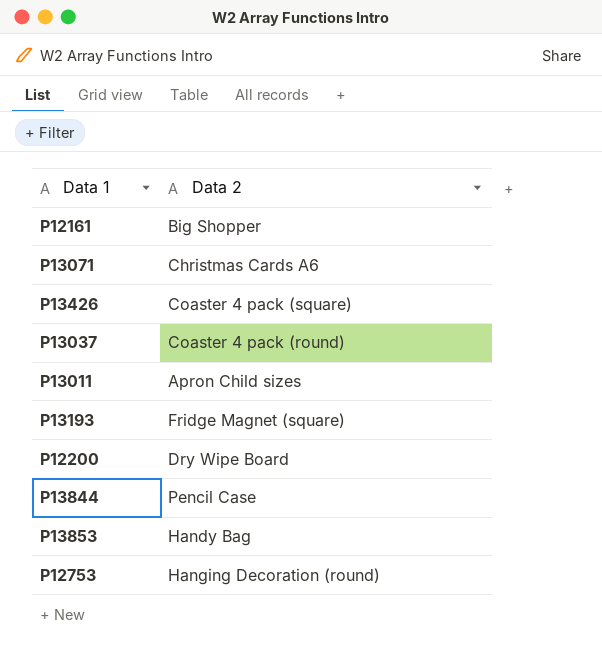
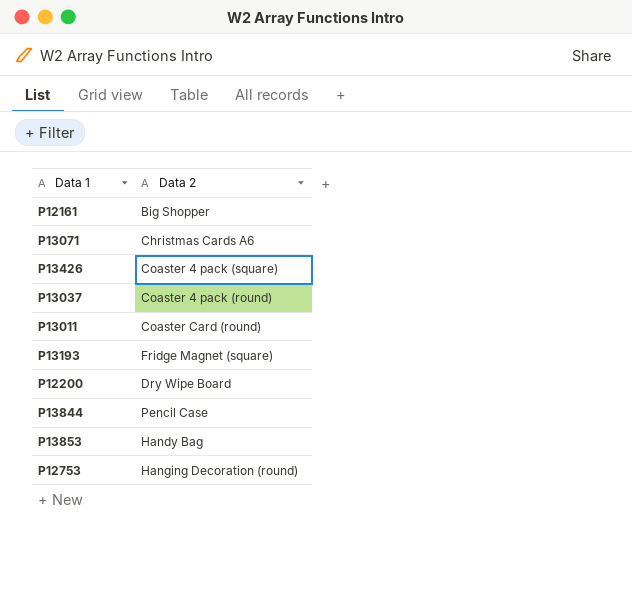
P13011 | Data 2: Apron Child sizes -> Coaster Card (round)

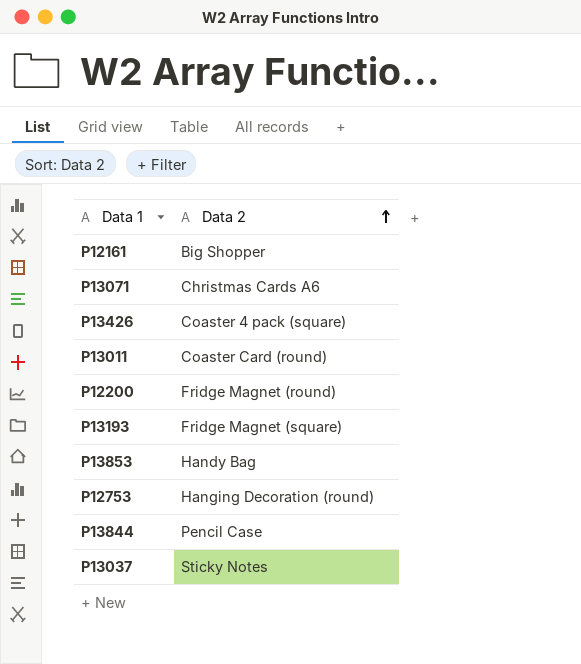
row order: none -> Data 2 ascending
P12200 | Data 2: Dry Wipe Board -> Fridge Magnet (round)
P13037 | Data 2: Coaster 4 pack (round) -> Sticky Notes

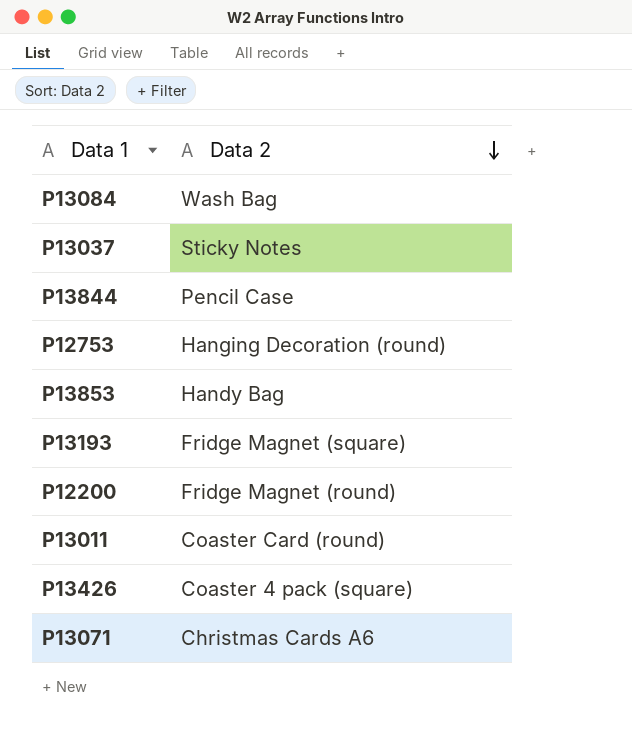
row order: Data 2 ascending -> Data 2 descending
row P12161: Big Shopper -> none
row P13084: none -> Wash Bag

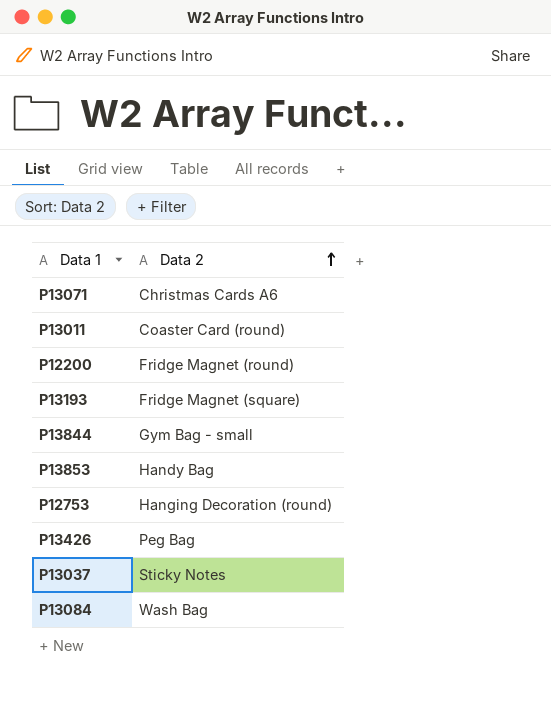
row order: Data 2 descending -> Data 2 ascending
P13844 | Data 2: Pencil Case -> Gym Bag - small
P13426 | Data 2: Coaster 4 pack (square) -> Peg Bag

